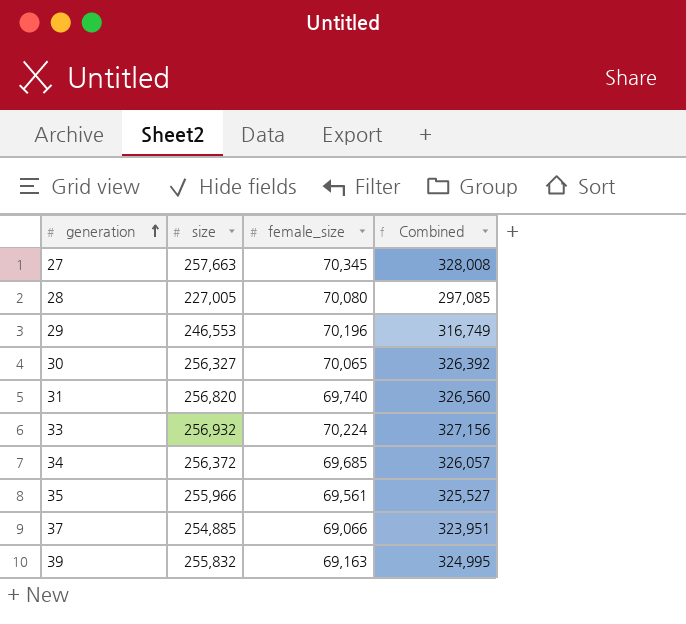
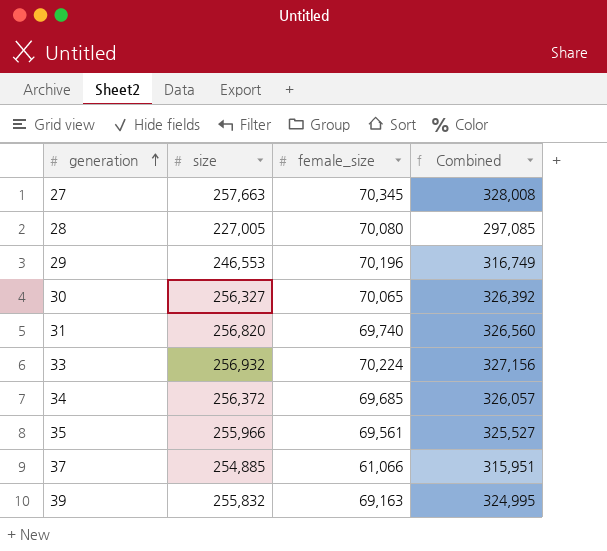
37 | female_size: 69,066 -> 61,066
37 | Combined: 323,951 -> 315,951

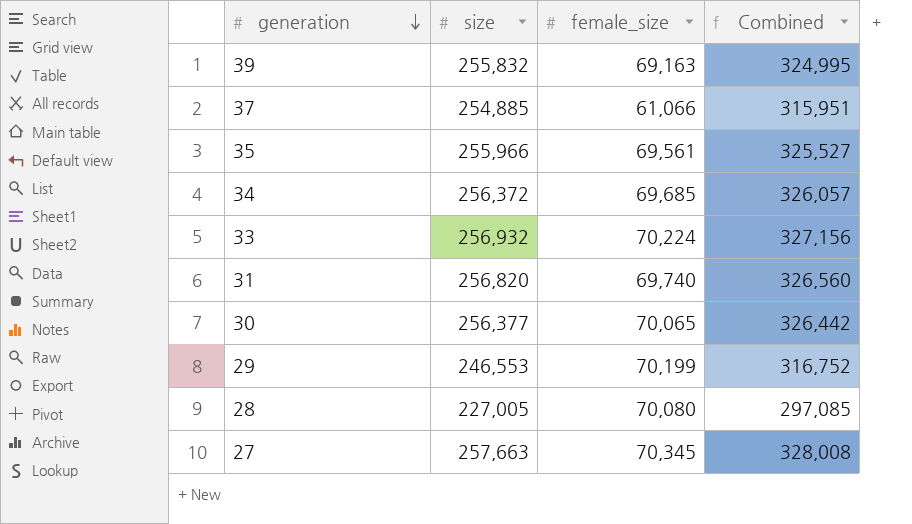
row order: generation ascending -> generation descending
30 | size: 256,327 -> 256,377
30 | Combined: 326,392 -> 326,442
29 | female_size: 70,196 -> 70,199
29 | Combined: 316,749 -> 316,752

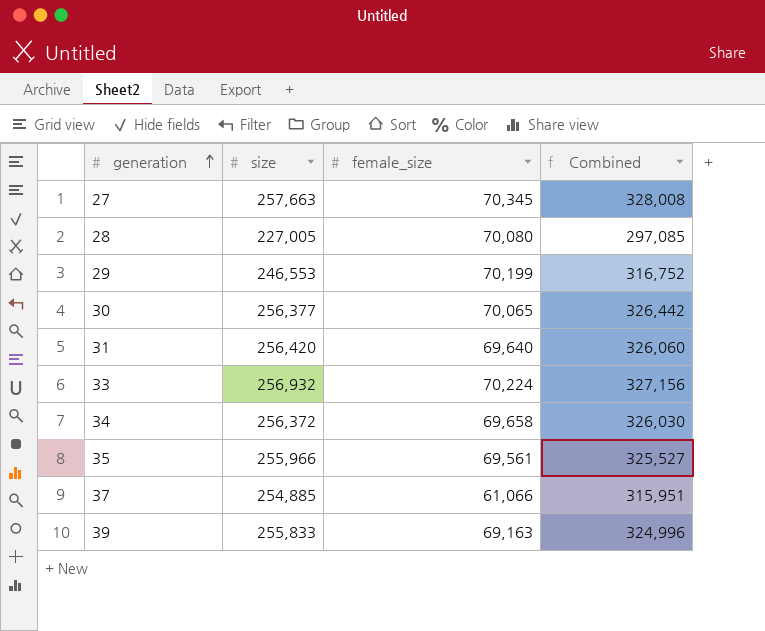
row order: generation descending -> generation ascending
31 | size: 256,820 -> 256,420
31 | female_size: 69,740 -> 69,640
31 | Combined: 326,560 -> 326,060
34 | female_size: 69,685 -> 69,658
34 | Combined: 326,057 -> 326,030
39 | size: 255,832 -> 255,833
39 | Combined: 324,995 -> 324,996

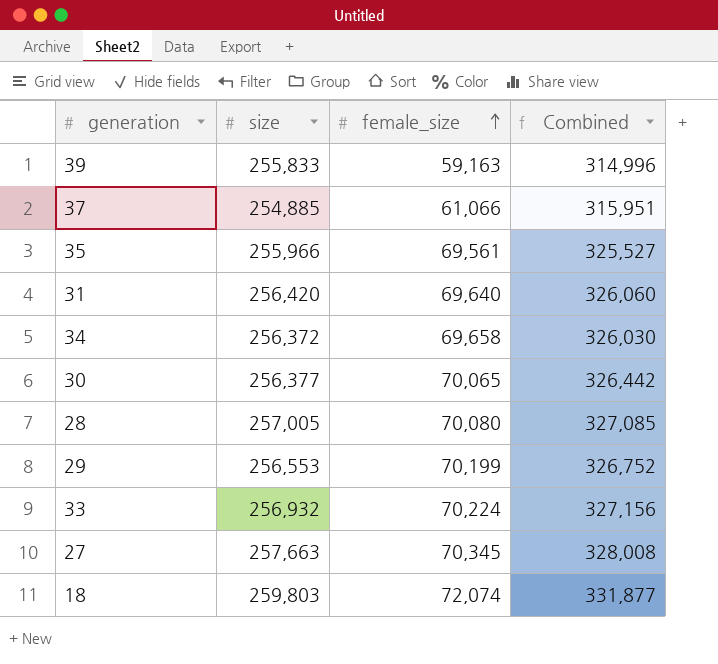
row order: generation ascending -> female_size ascending
39 | female_size: 69,163 -> 59,163
39 | Combined: 324,996 -> 314,996
28 | size: 227,005 -> 257,005
28 | Combined: 297,085 -> 327,085
29 | size: 246,553 -> 256,553
29 | Combined: 316,752 -> 326,752
row 18: none -> 259,803 | 72,074 | 331,877

